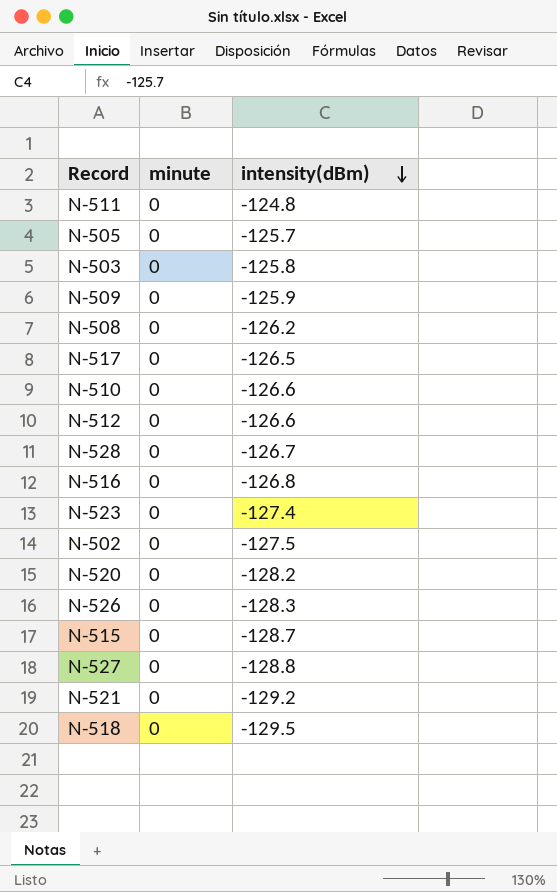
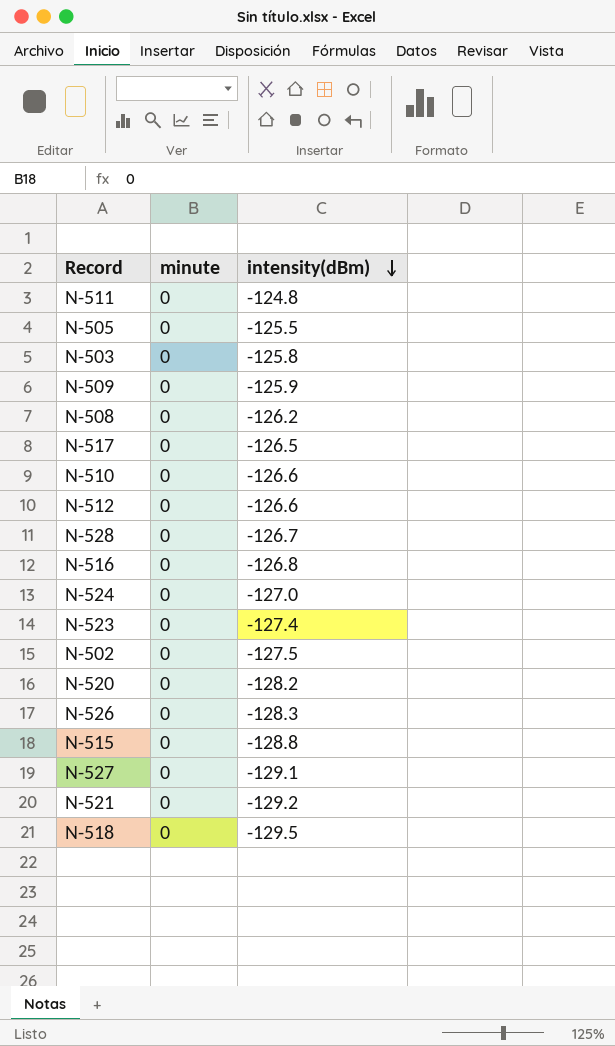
N-505 | intensity(dBm): -125.7 -> -125.5
row N-524: none -> 0 | -127.0
N-515 | intensity(dBm): -128.7 -> -128.8
N-527 | intensity(dBm): -128.8 -> -129.1

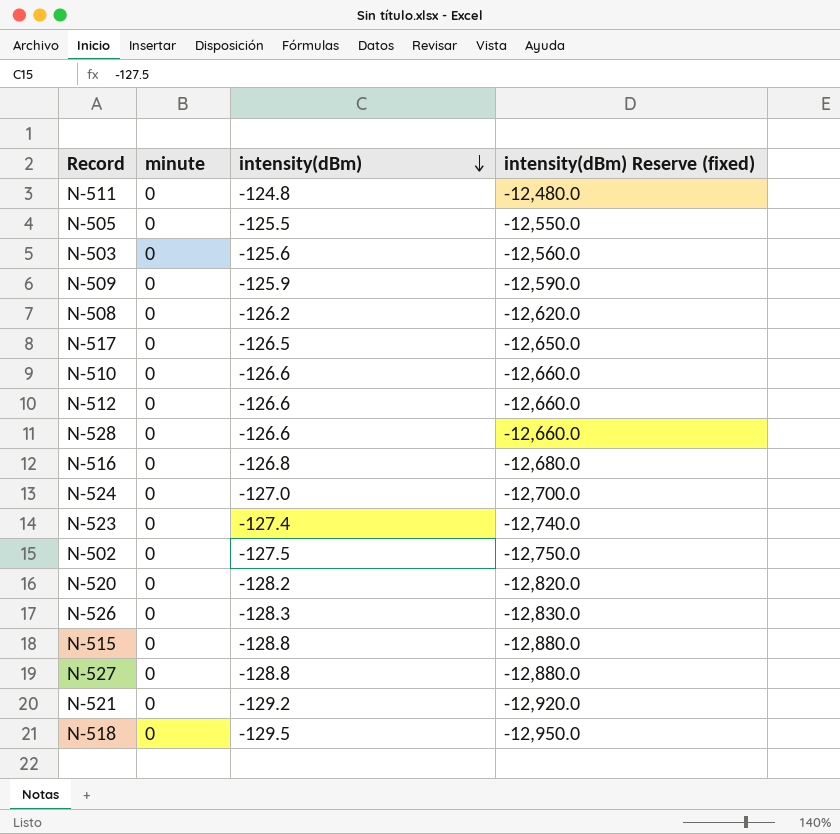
column intensity(dBm) Reserve (fixed) | formula: none -> [intensity(dBm)] * 100
N-503 | intensity(dBm): -125.8 -> -125.6
N-528 | intensity(dBm): -126.7 -> -126.6
N-527 | intensity(dBm): -129.1 -> -128.8

